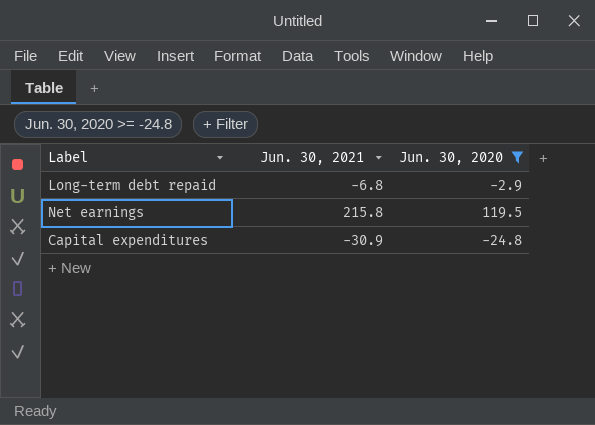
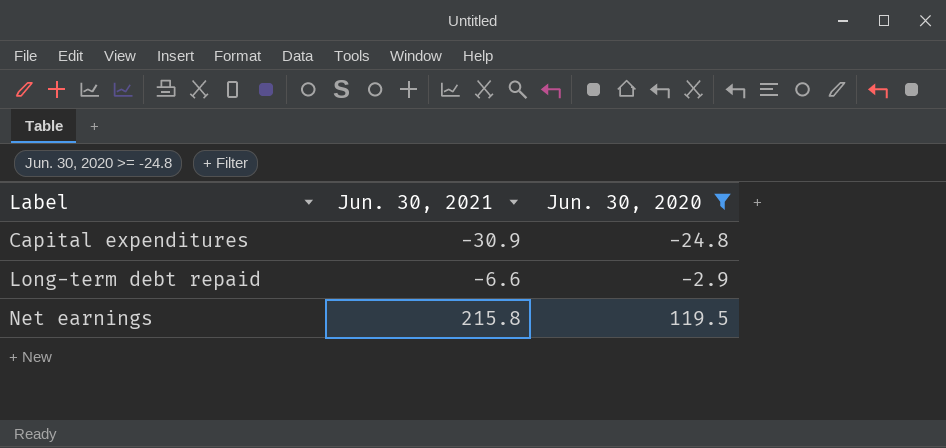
row order: none -> Label ascending
Long-term debt repaid | Jun. 30, 2021: -6.8 -> -6.6

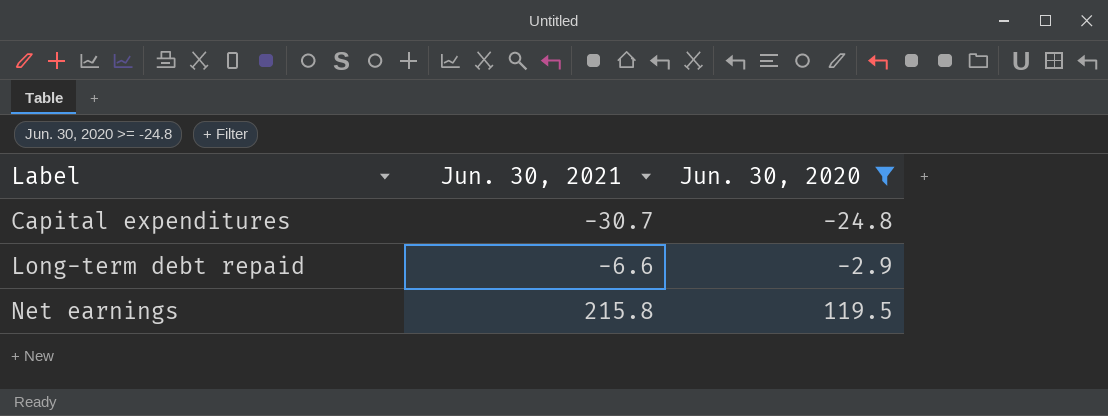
Capital expenditures | Jun. 30, 2021: -30.9 -> -30.7

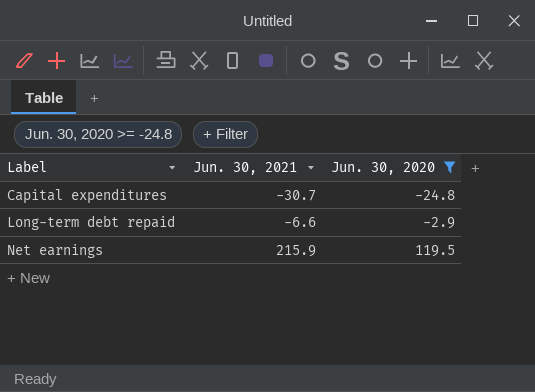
Net earnings | Jun. 30, 2021: 215.8 -> 215.9

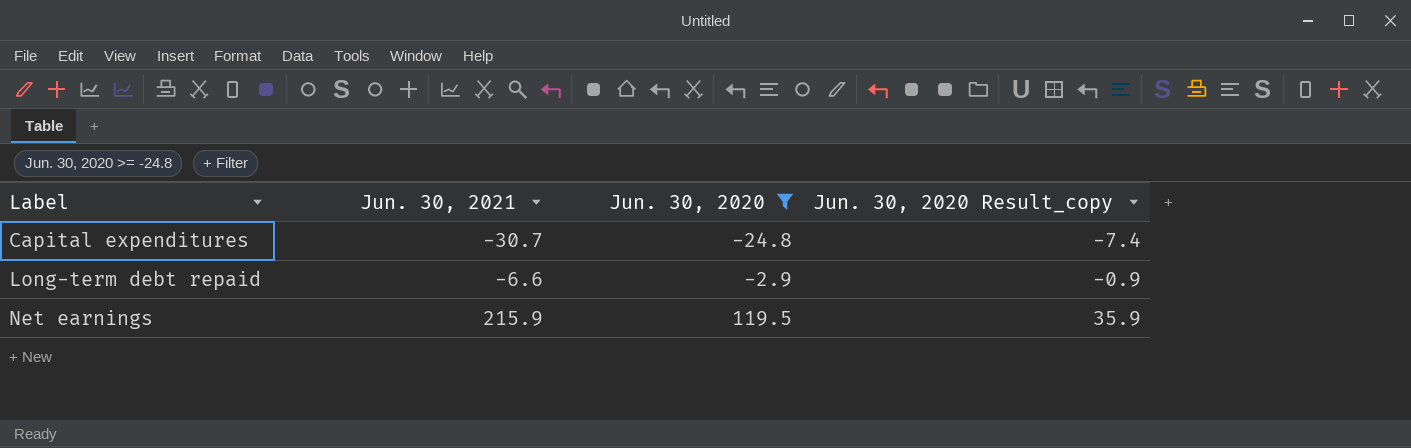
column Jun. 30, 2020 Result_copy | formula: none -> [Jun. 30, 2020] * 0.3

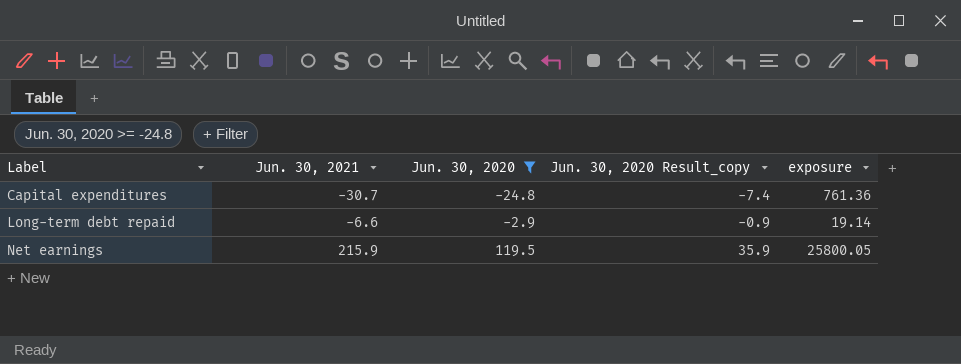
column exposure | formula: none -> [Jun. 30, 2021] * [Jun. 30, 2020]

